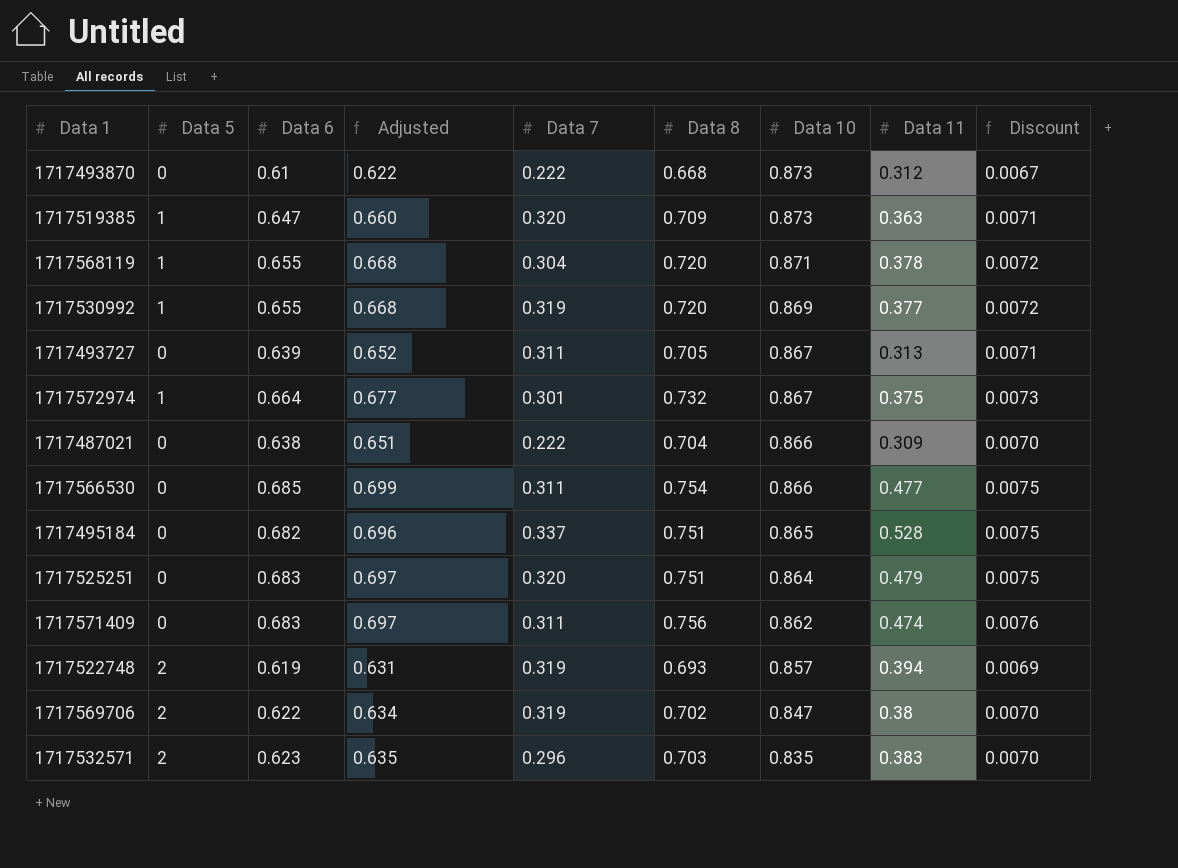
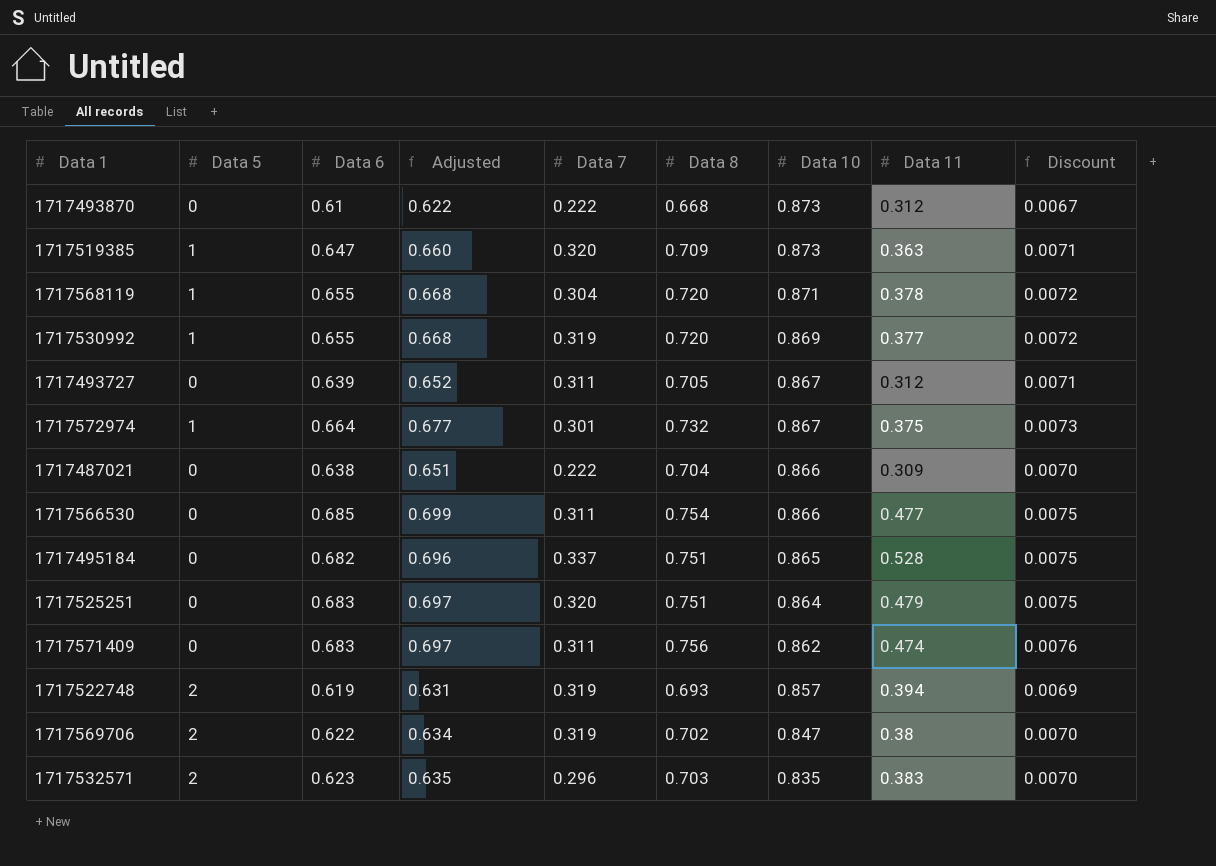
1717493727 | Data 11: 0.313 -> 0.312

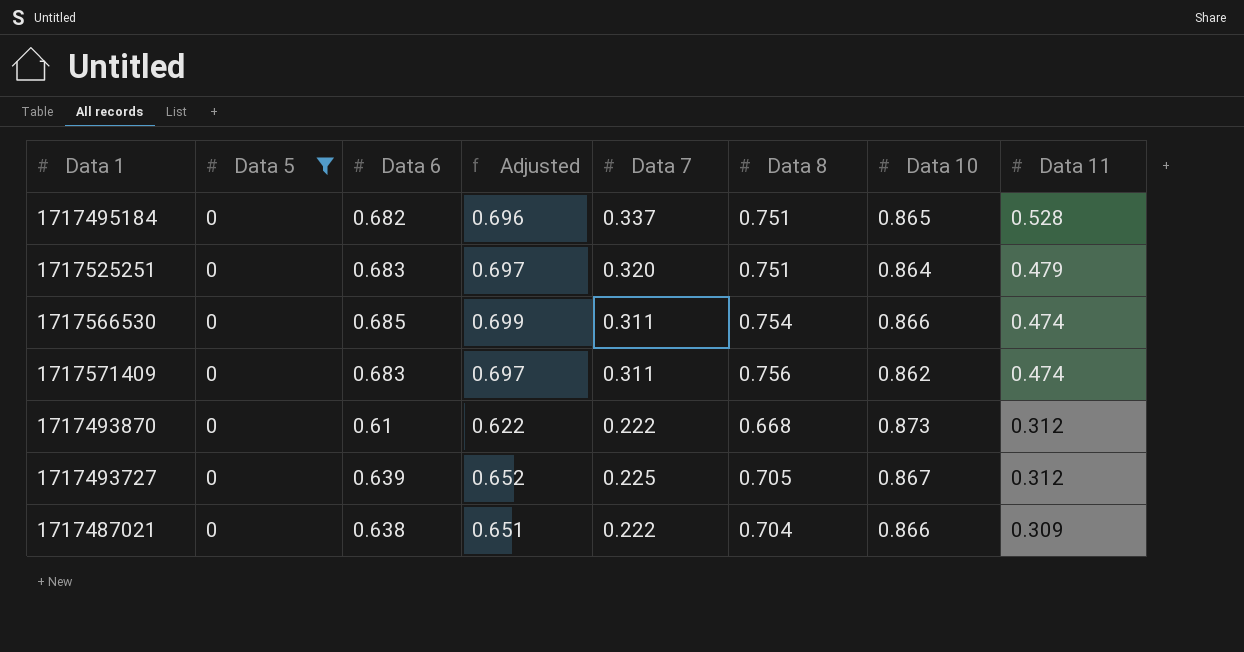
filter: none -> Data 5 = 0
row order: Data 10 descending -> Data 11 descending
column Discount | formula: [Data 8] * 0.01 -> none
1717566530 | Data 11: 0.477 -> 0.474
1717493727 | Data 7: 0.311 -> 0.225

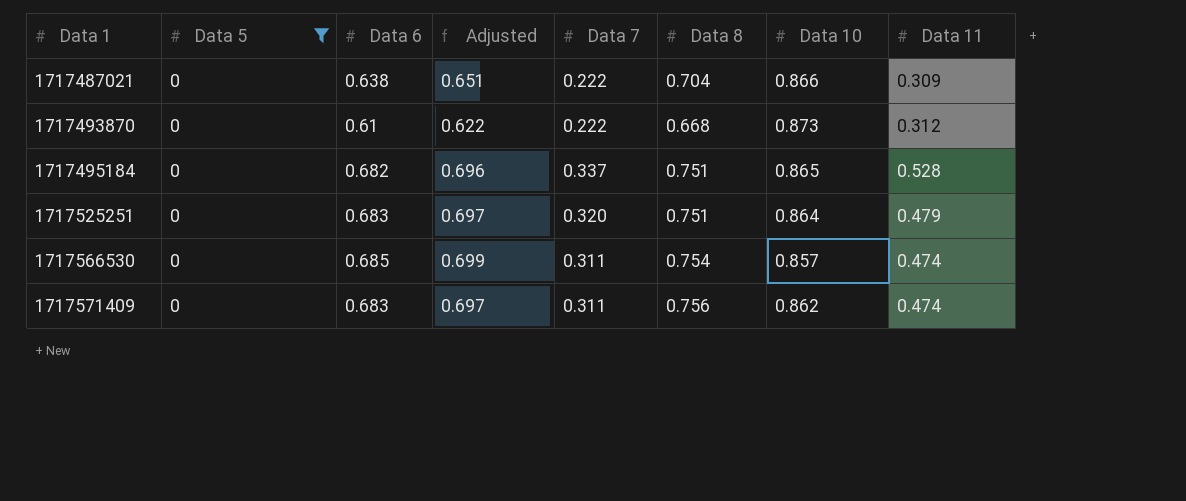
row order: Data 11 descending -> Data 1 ascending
row 1717493727: 0 | 0.639 | 0.652 | 0.225 | 0.705 | 0.867 | 0.312 -> none
1717566530 | Data 10: 0.866 -> 0.857

